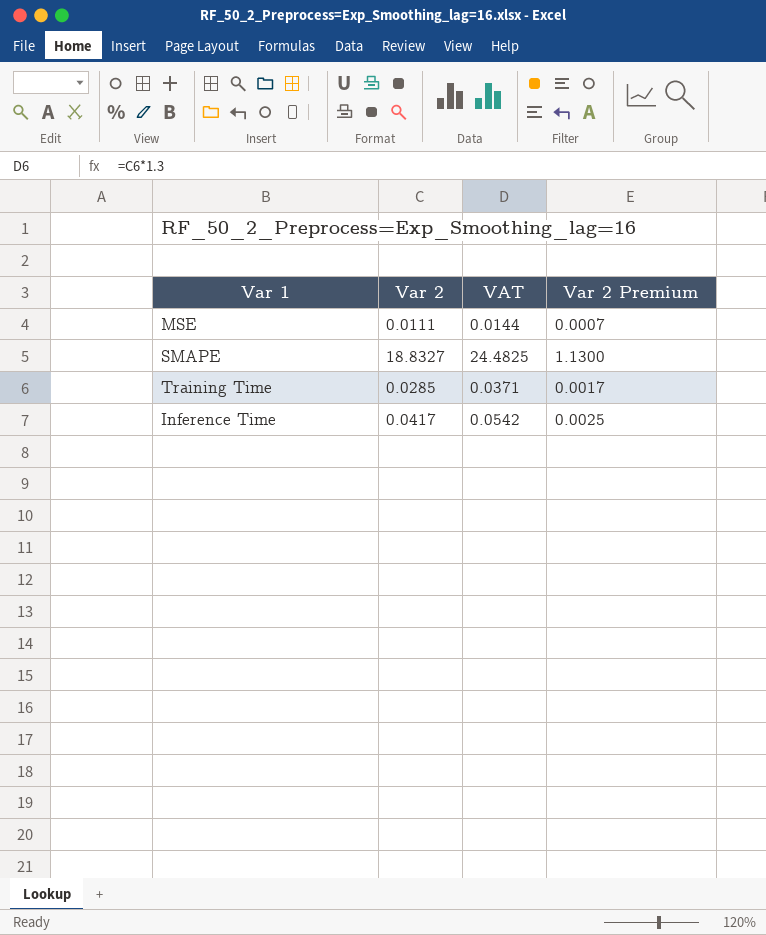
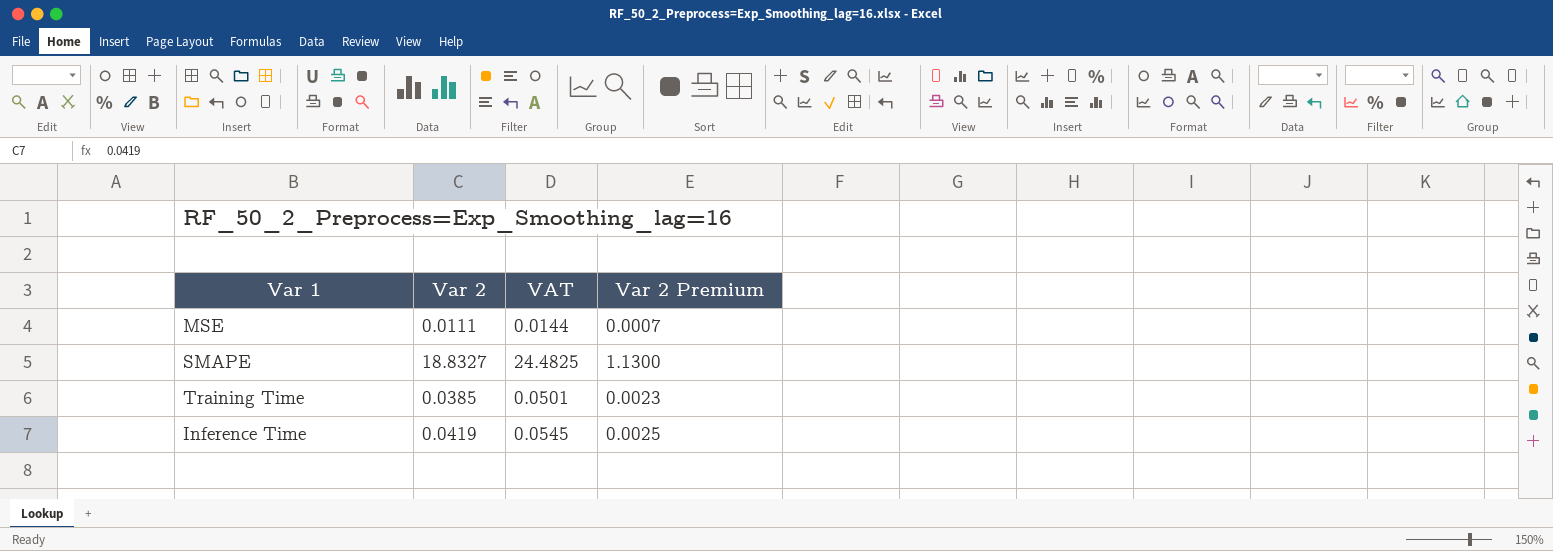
Training Time | Var 2: 0.0285 -> 0.0385
Training Time | VAT: 0.0371 -> 0.0501
Training Time | Var 2 Premium: 0.0017 -> 0.0023
Inference Time | Var 2: 0.0417 -> 0.0419
Inference Time | VAT: 0.0542 -> 0.0545

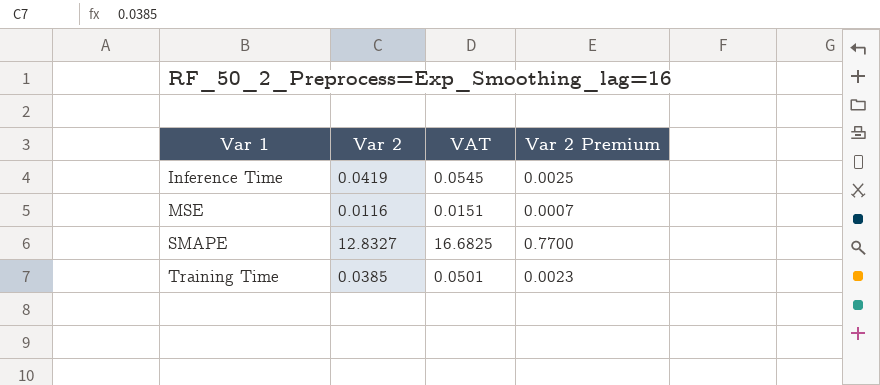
row order: none -> Var 1 ascending
MSE | Var 2: 0.0111 -> 0.0116
MSE | VAT: 0.0144 -> 0.0151
SMAPE | Var 2: 18.8327 -> 12.8327
SMAPE | VAT: 24.4825 -> 16.6825
SMAPE | Var 2 Premium: 1.1300 -> 0.7700

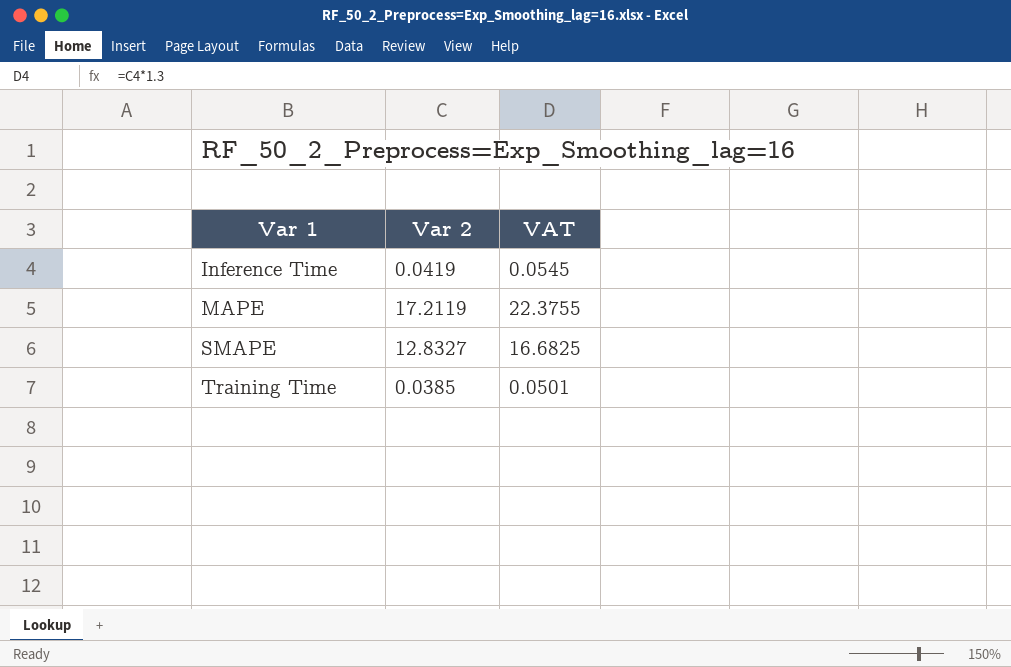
column Var 2 Premium | formula: [Var 2] * 0.06 -> none
row MSE: 0.0116 | 0.0151 | 0.0007 -> none
row MAPE: none -> 17.2119 | 22.3755

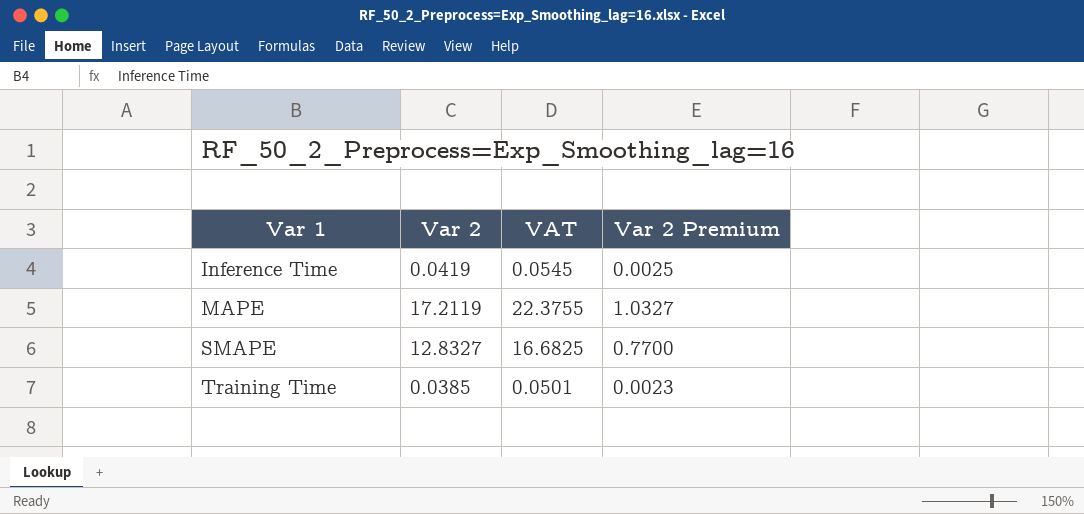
column Var 2 Premium | formula: none -> [Var 2] * 0.06

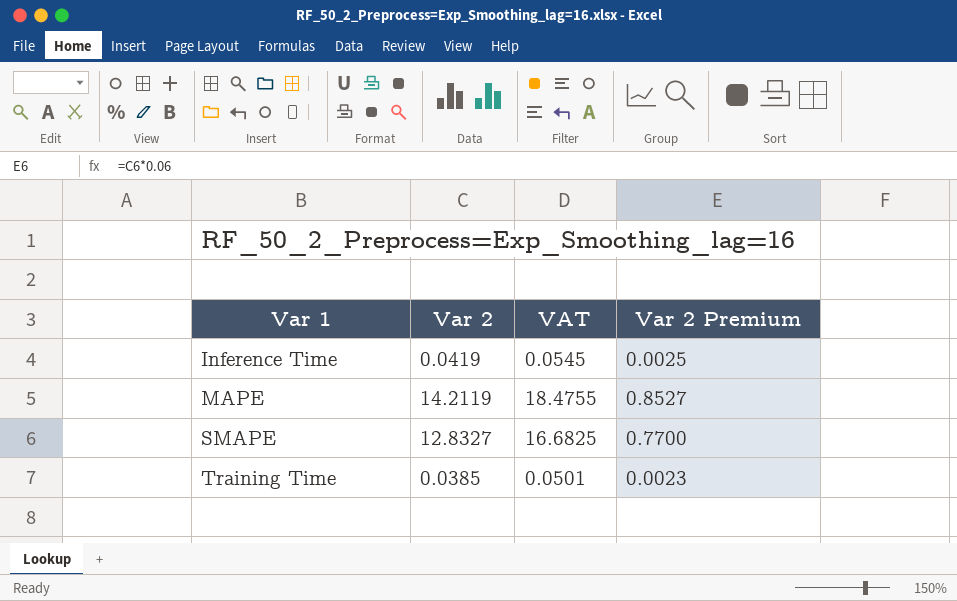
MAPE | Var 2: 17.2119 -> 14.2119
MAPE | VAT: 22.3755 -> 18.4755
MAPE | Var 2 Premium: 1.0327 -> 0.8527

